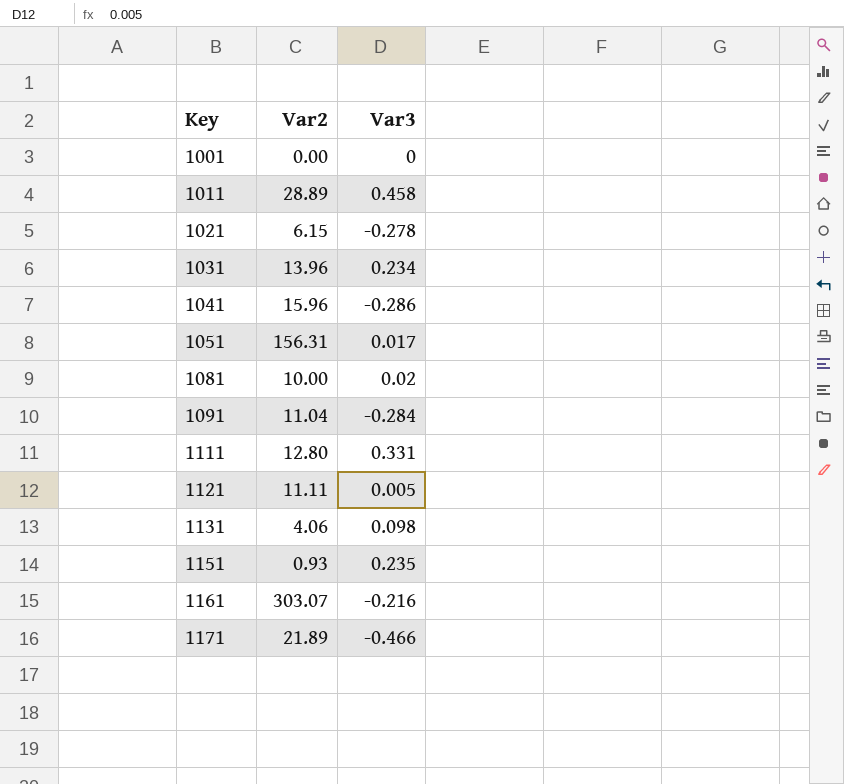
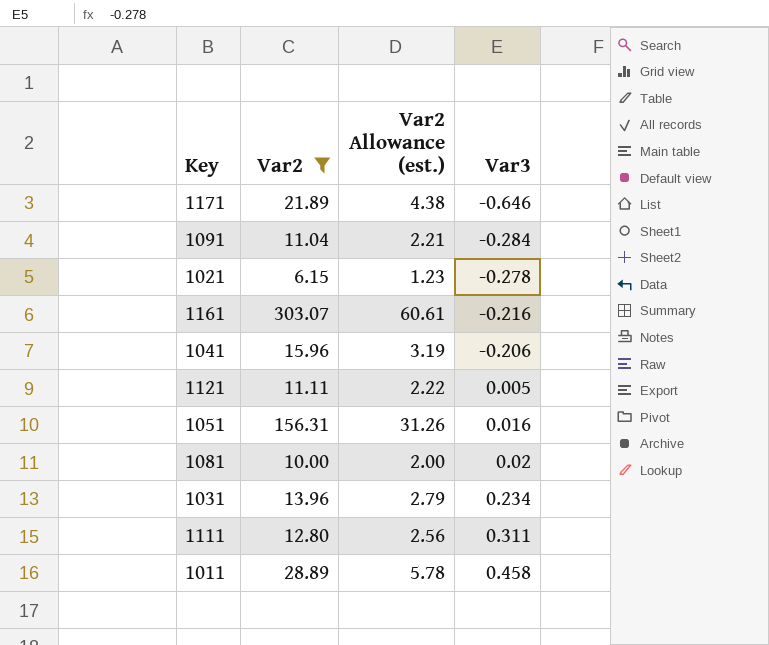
filter: none -> Var2 >= 6.15
row order: Key ascending -> Var3 ascending
column Var2 Allowance (est.) | formula: none -> [Var2] * 0.2
1171 | Var3: -0.466 -> -0.646
1041 | Var3: -0.286 -> -0.206
1051 | Var3: 0.017 -> 0.016
1111 | Var3: 0.331 -> 0.311

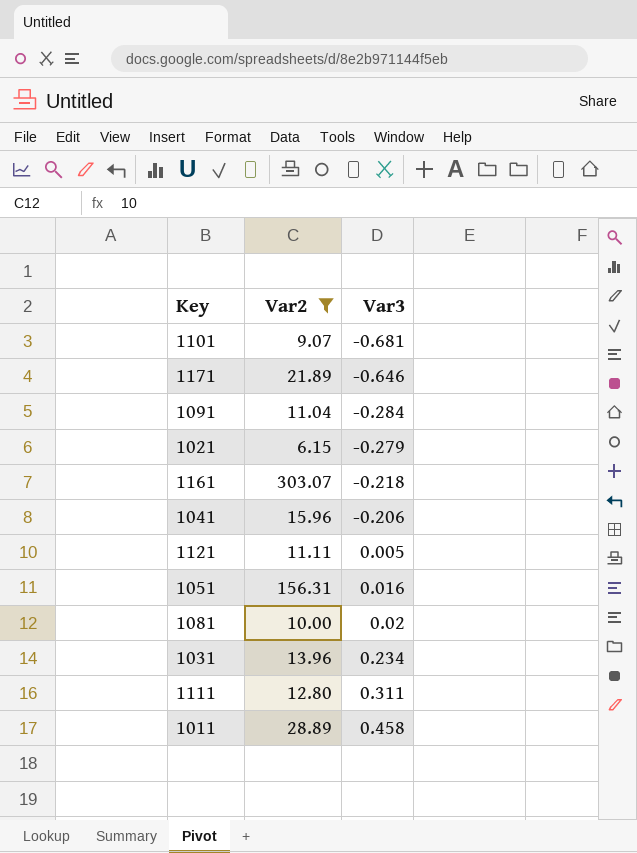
column Var2 Allowance (est.) | formula: [Var2] * 0.2 -> none
row 1101: none -> 9.07 | -0.681
1021 | Var3: -0.278 -> -0.279
1161 | Var3: -0.216 -> -0.218

